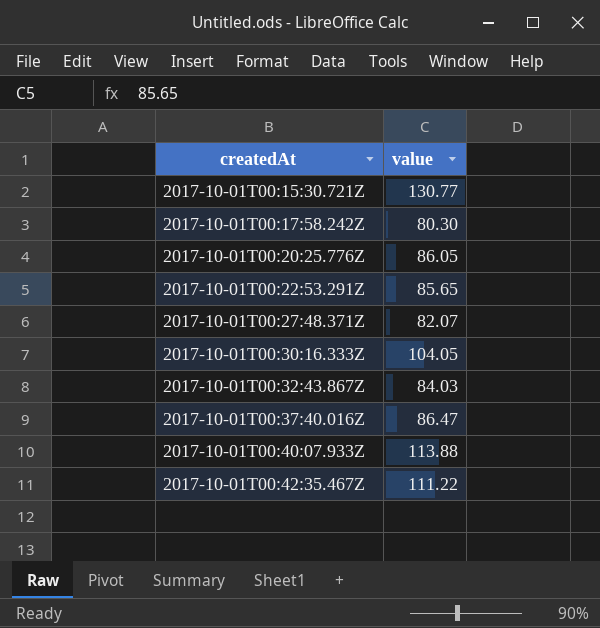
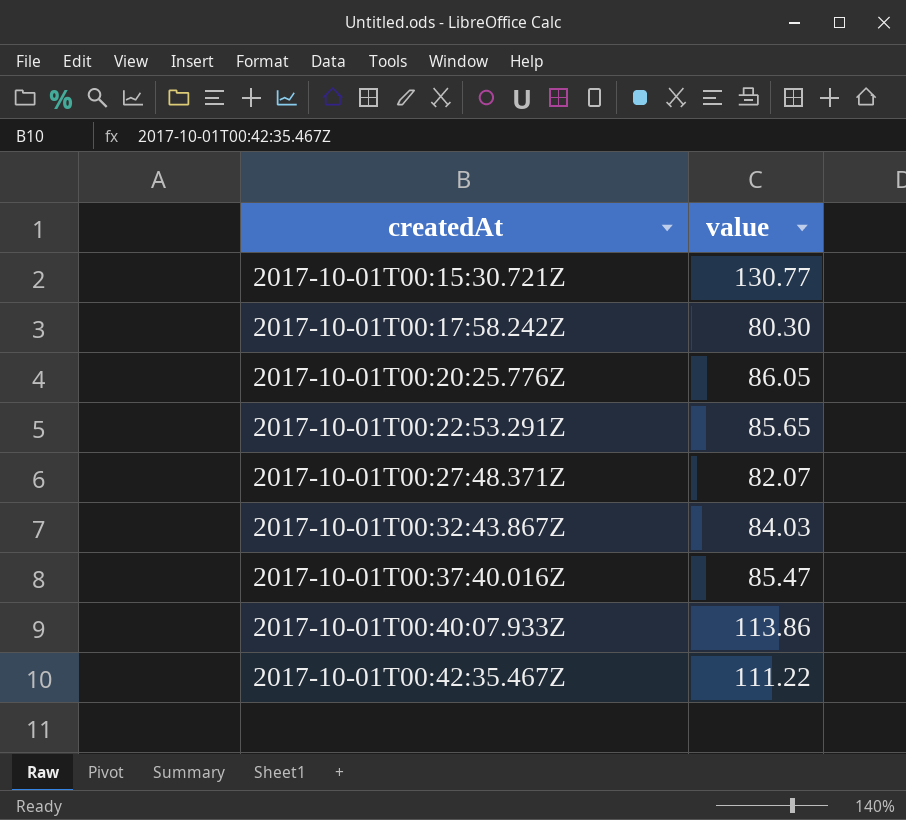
row 2017-10-01T00:30:16.333Z: 104.05 -> none
2017-10-01T00:37:40.016Z | value: 86.47 -> 85.47
2017-10-01T00:40:07.933Z | value: 113.88 -> 113.86

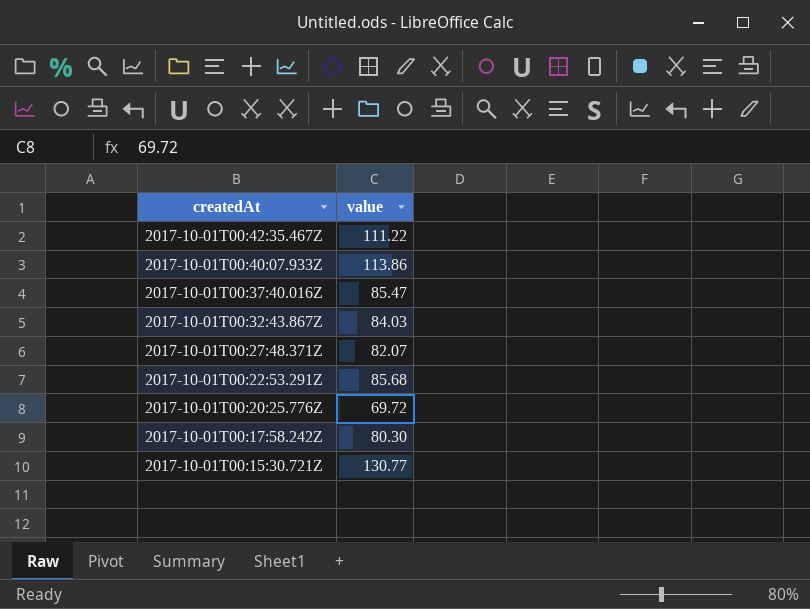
row order: createdAt ascending -> createdAt descending
2017-10-01T00:22:53.291Z | value: 85.65 -> 85.68
2017-10-01T00:20:25.776Z | value: 86.05 -> 69.72

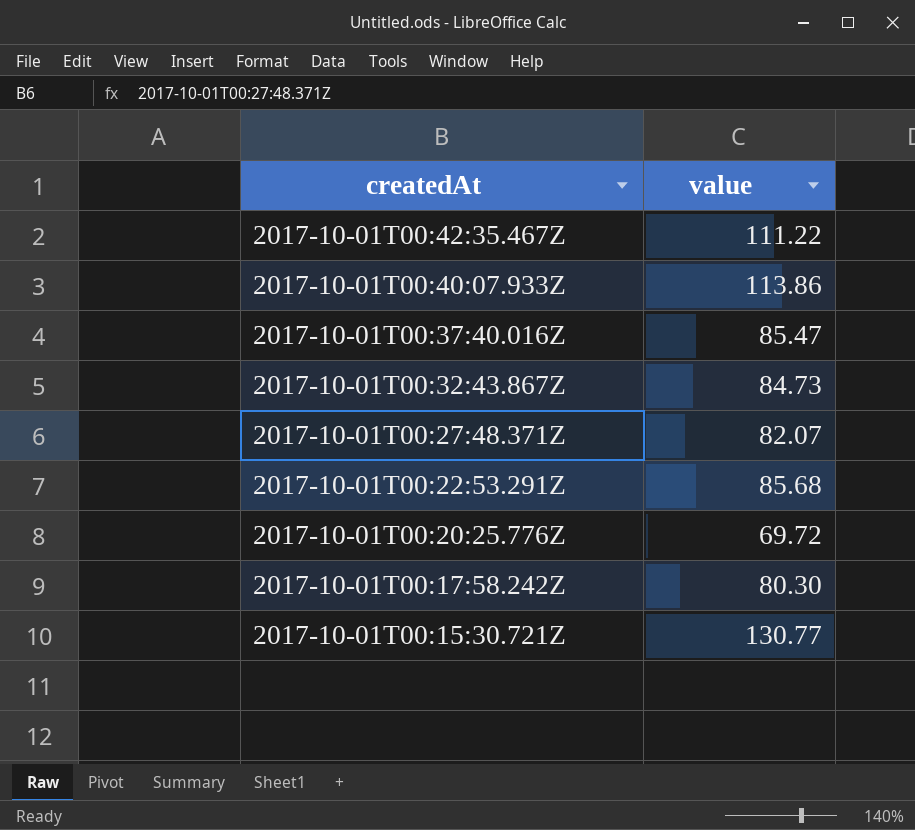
2017-10-01T00:32:43.867Z | value: 84.03 -> 84.73

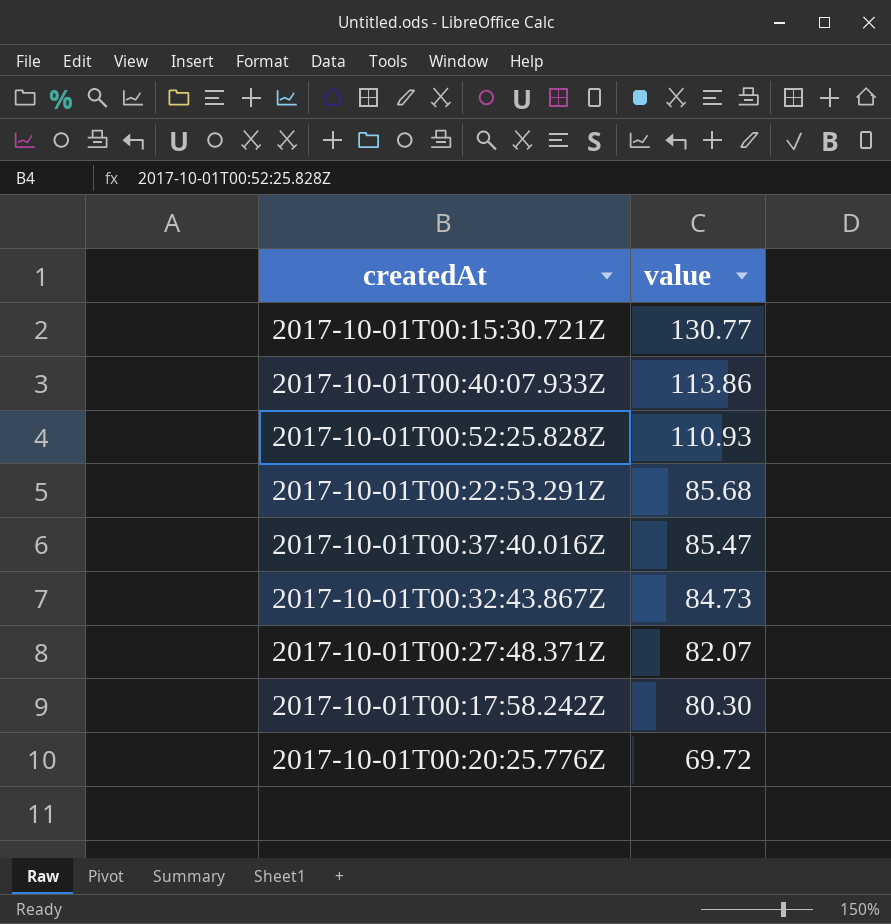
row order: createdAt descending -> value descending
row 2017-10-01T00:42:35.467Z: 111.22 -> none
row 2017-10-01T00:52:25.828Z: none -> 110.93

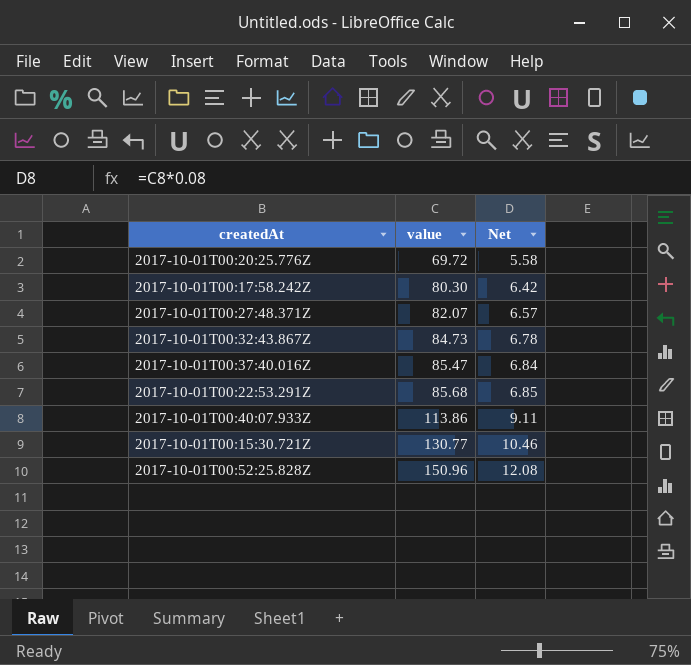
row order: value descending -> value ascending
column Net | formula: none -> [value] * 0.08
2017-10-01T00:52:25.828Z | value: 110.93 -> 150.96

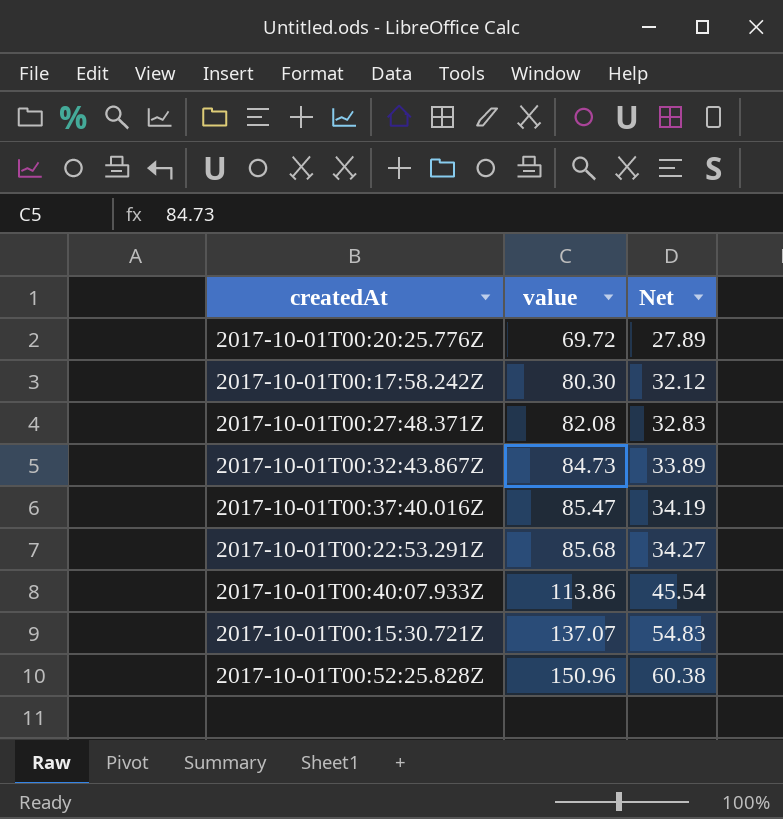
column Net | formula: [value] * 0.08 -> [value] * 0.4
2017-10-01T00:27:48.371Z | value: 82.07 -> 82.08
2017-10-01T00:15:30.721Z | value: 130.77 -> 137.07

